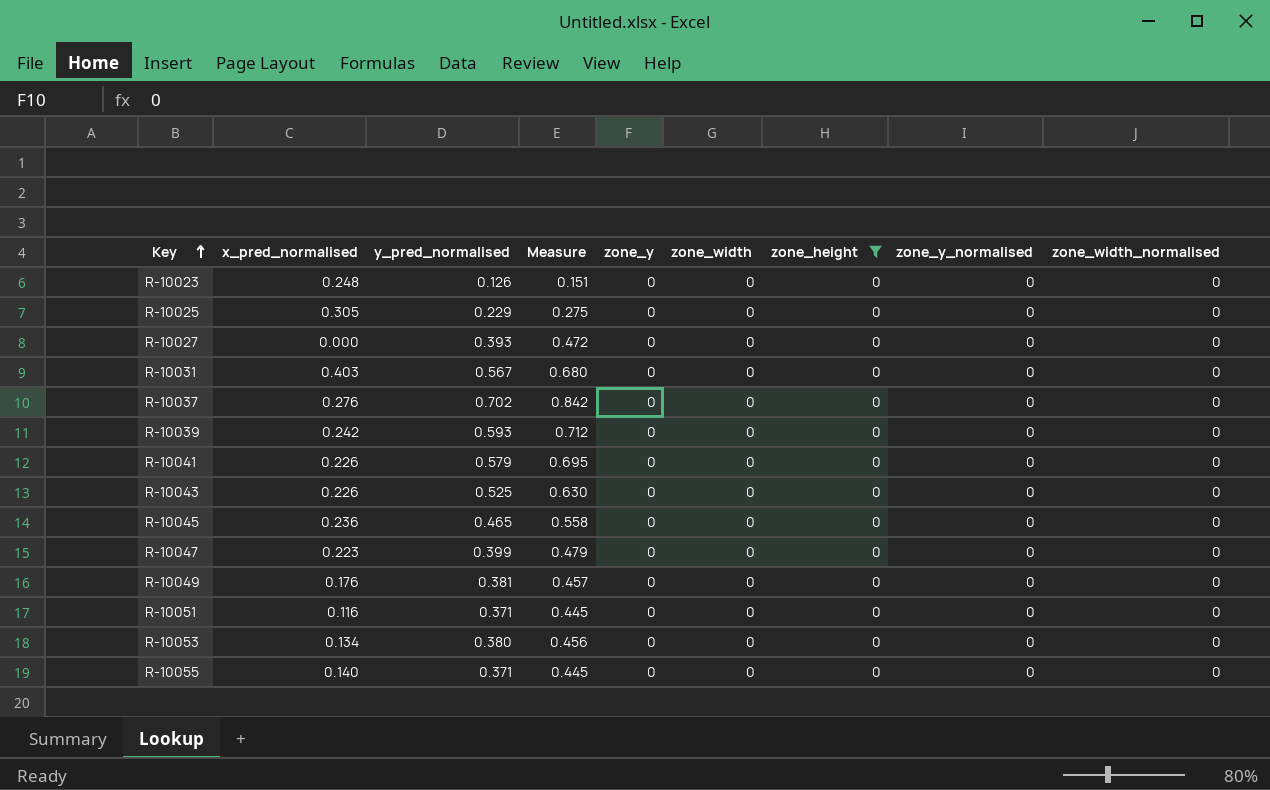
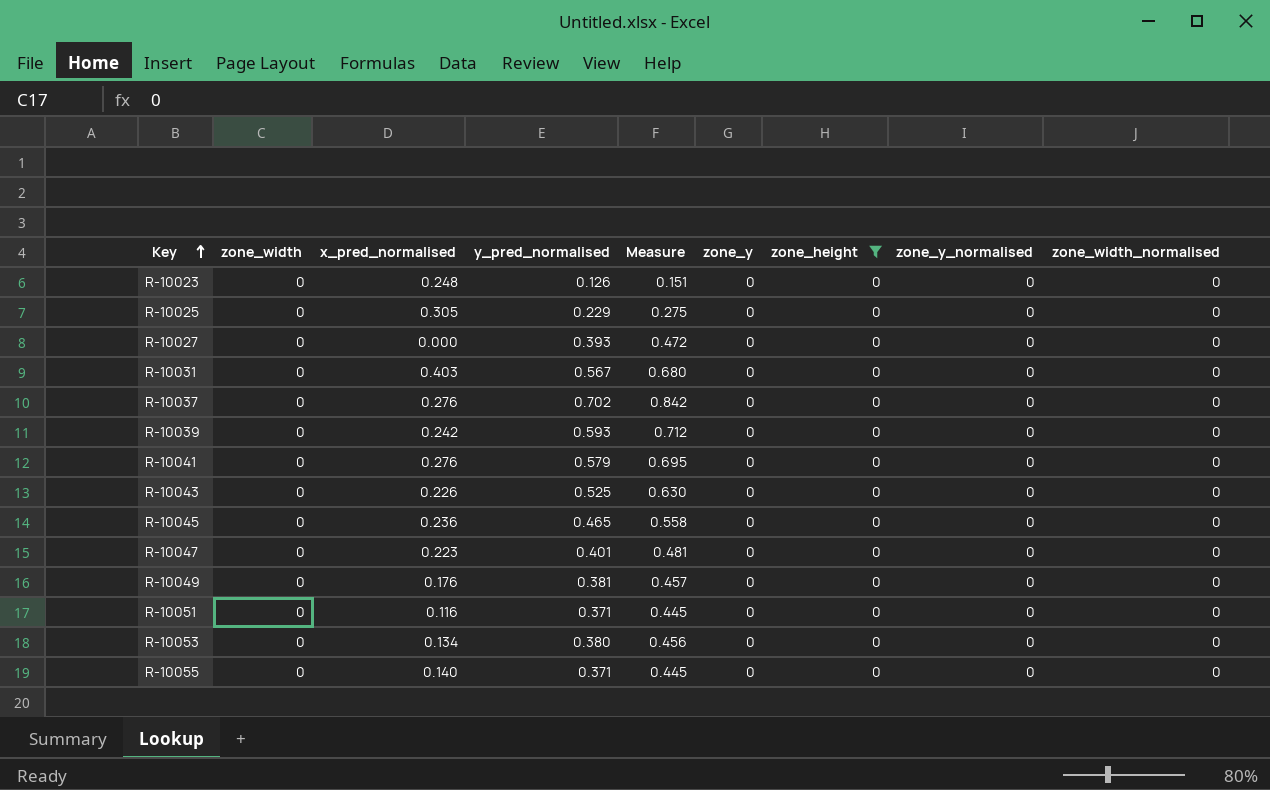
column zone_width | position: 6 -> 2
R-10041 | x_pred_normalised: 0.226 -> 0.276
R-10047 | y_pred_normalised: 0.399 -> 0.401
R-10047 | Measure: 0.479 -> 0.481

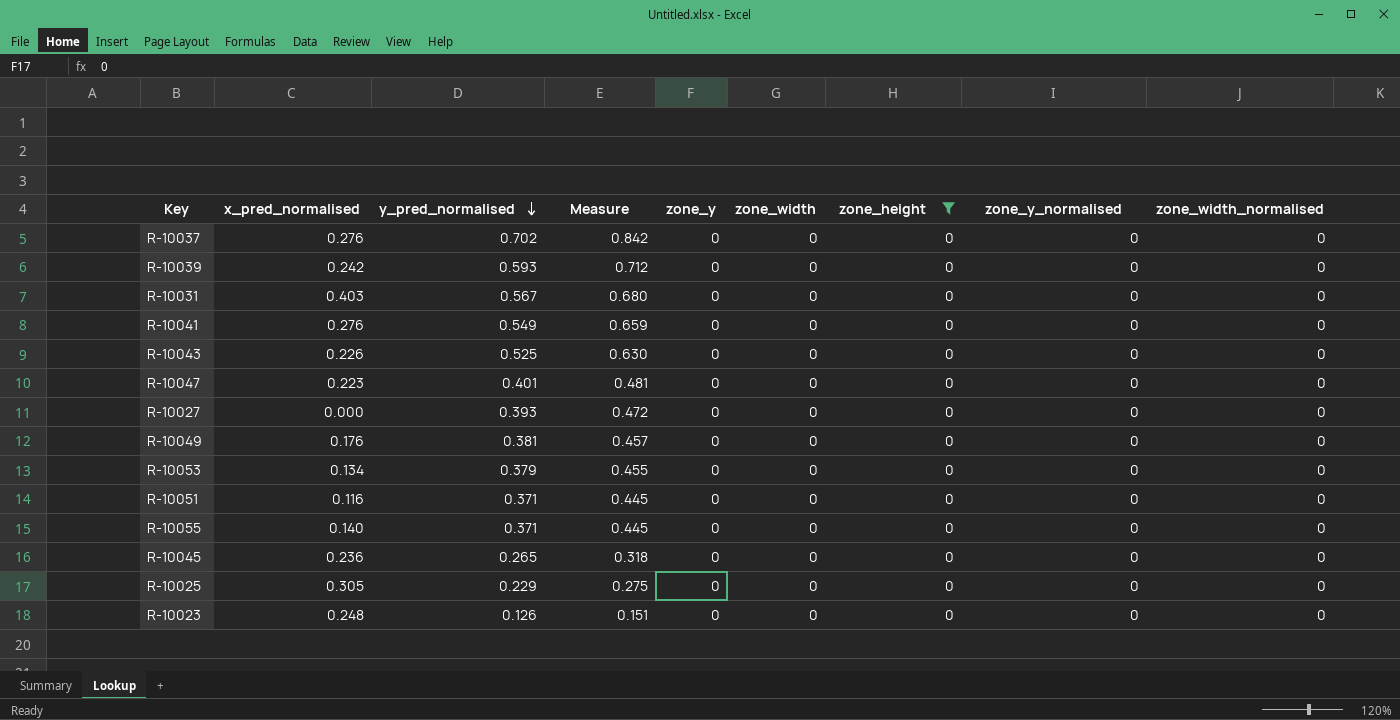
row order: Key ascending -> y_pred_normalised descending
column zone_width | position: 2 -> 6
R-10041 | y_pred_normalised: 0.579 -> 0.549
R-10041 | Measure: 0.695 -> 0.659
R-10053 | y_pred_normalised: 0.380 -> 0.379
R-10053 | Measure: 0.456 -> 0.455
R-10045 | y_pred_normalised: 0.465 -> 0.265
R-10045 | Measure: 0.558 -> 0.318

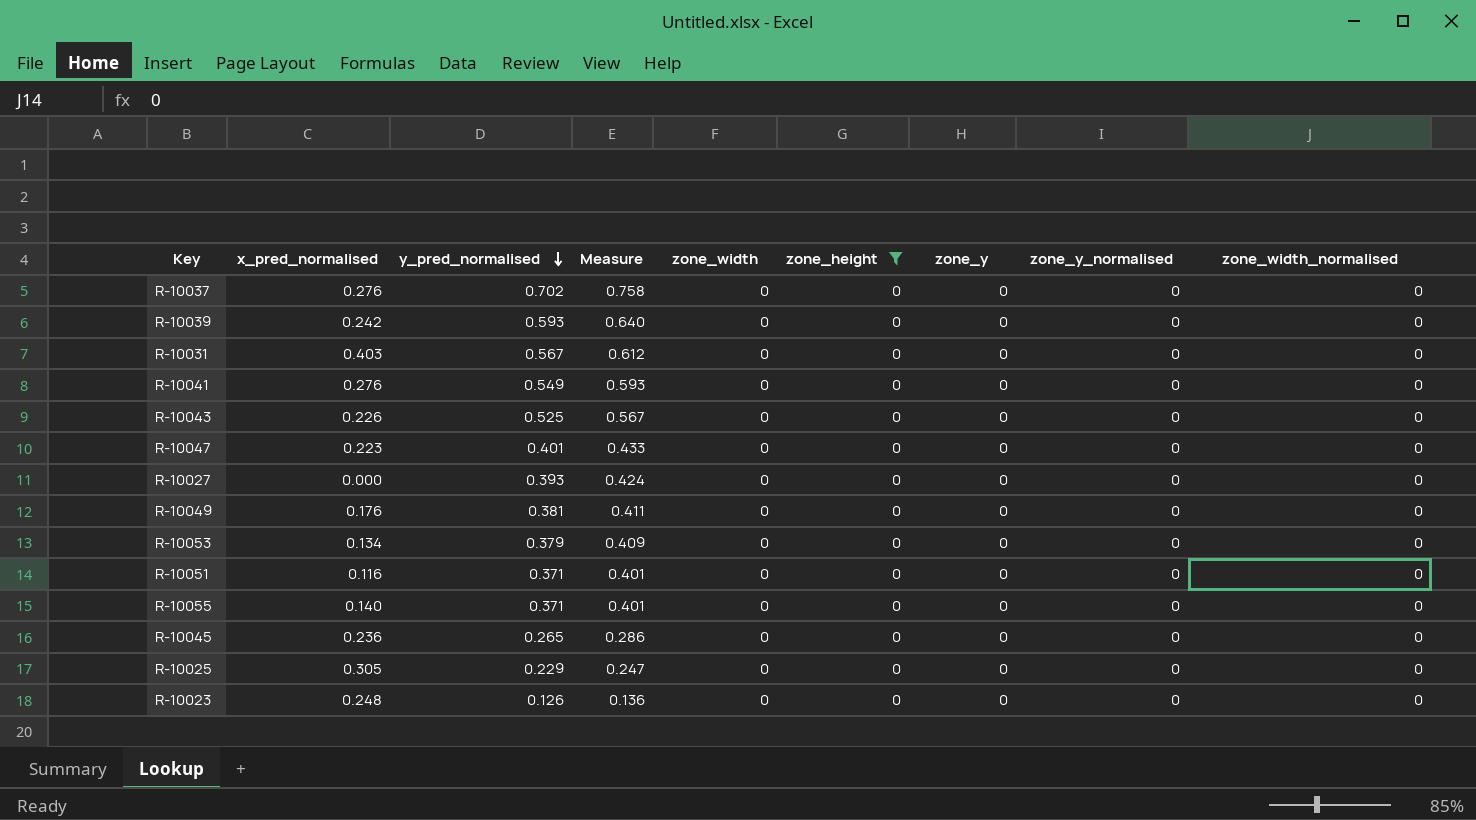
column Measure | formula: [y_pred_normalised] * 1.2 -> [y_pred_normalised] * 1.08
column zone_y | position: 5 -> 7

